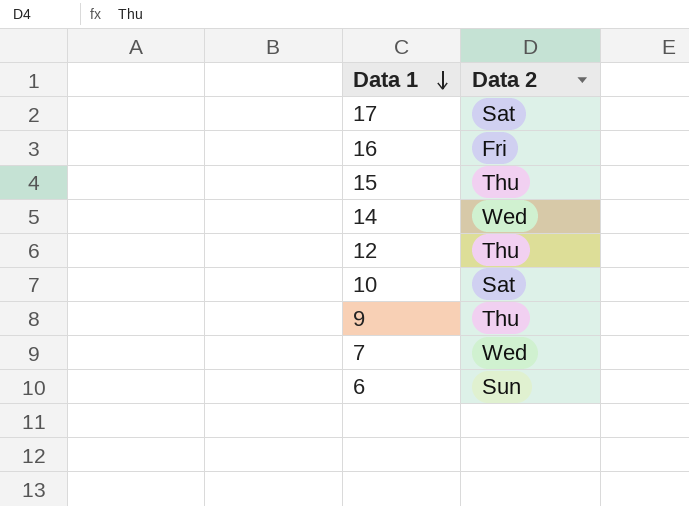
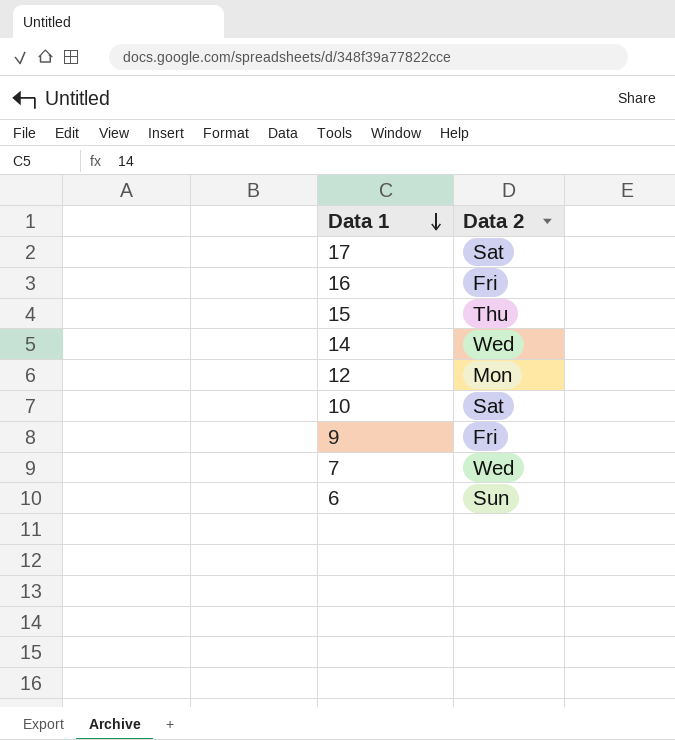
12 | Data 2: Thu -> Mon
9 | Data 2: Thu -> Fri

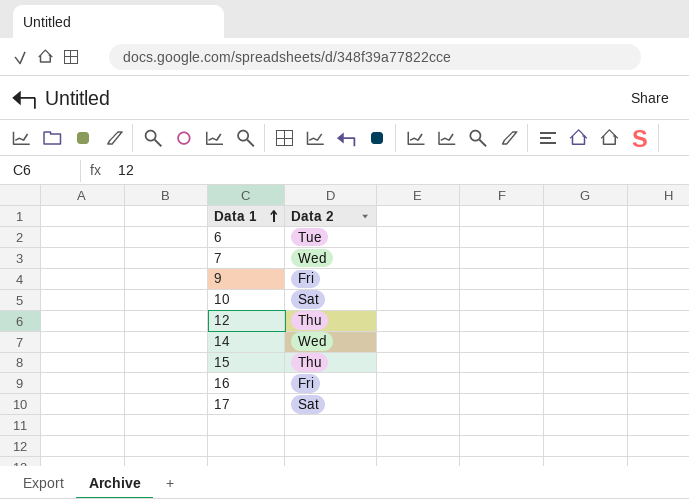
row order: Data 1 descending -> Data 1 ascending
6 | Data 2: Sun -> Tue
12 | Data 2: Mon -> Thu

